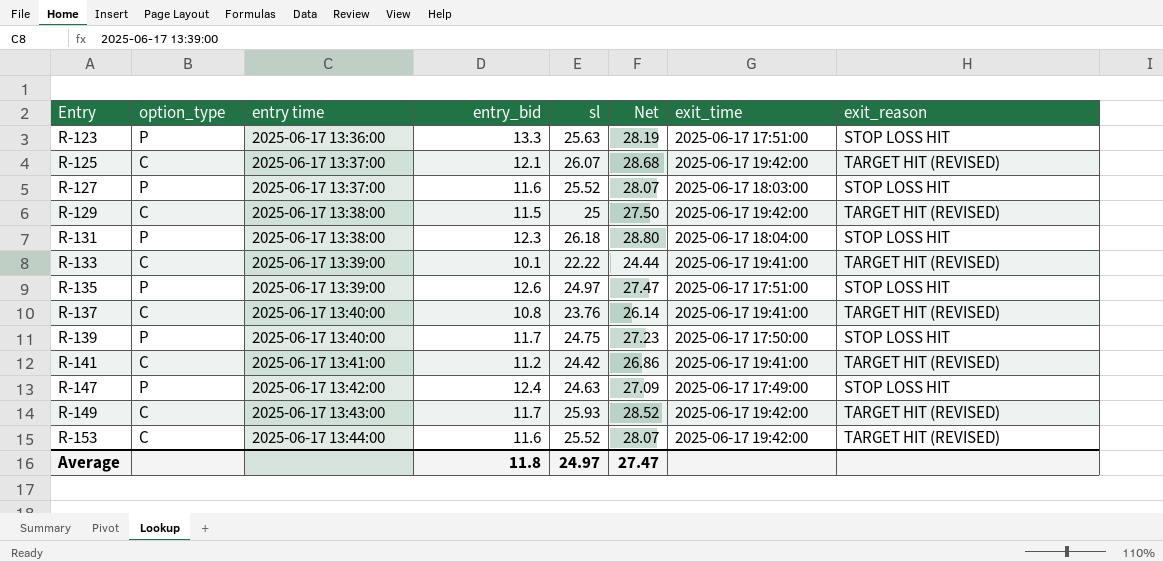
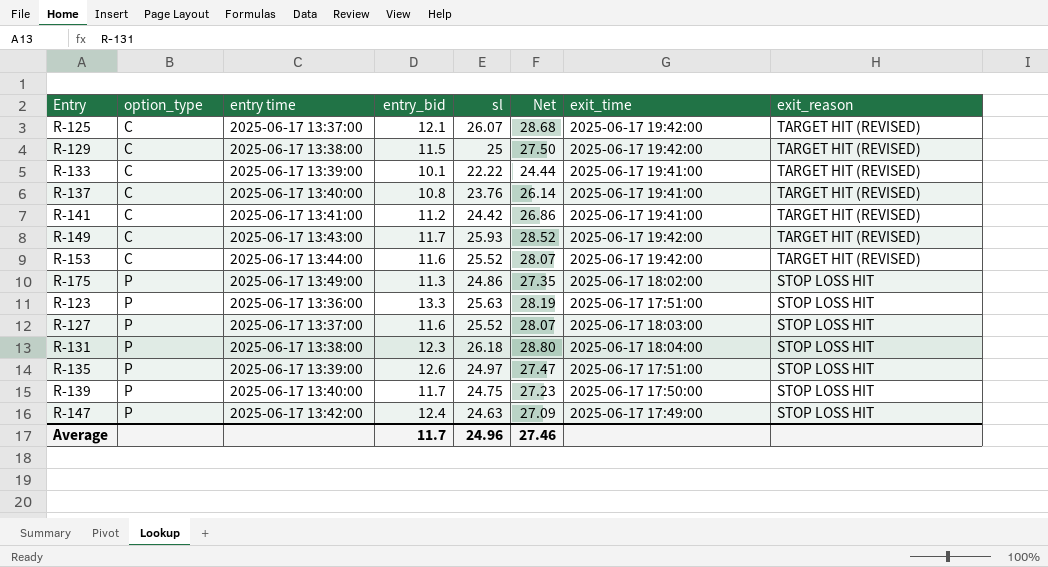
row order: Entry ascending -> option_type ascending
row R-175: none -> P | 2025-06-17 13:49:00 | 11.3 | 24.86 | 27.35 | 2025-06-17 18:02:00 | STOP LOSS HIT
Average | entry_bid: 11.8 -> 11.7
Average | sl: 24.97 -> 24.96
Average | Net: 27.47 -> 27.46

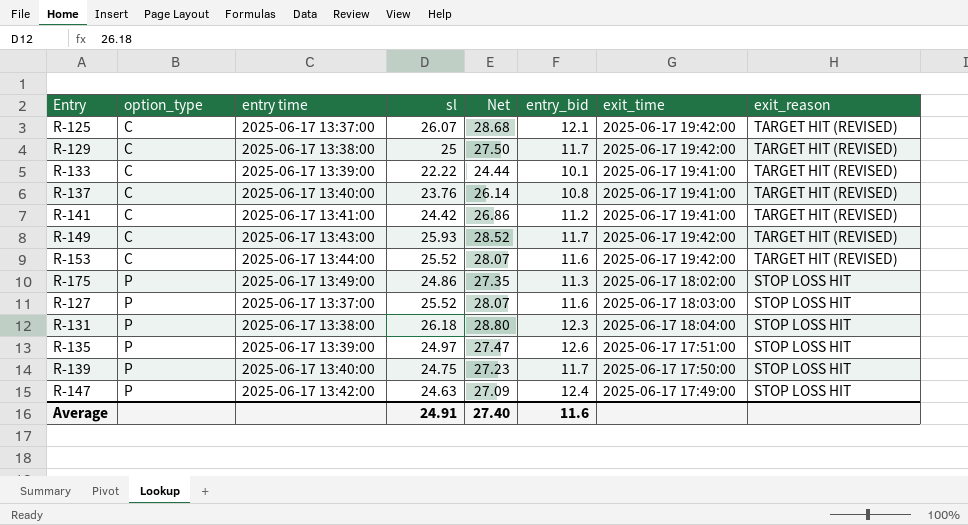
column entry_bid | position: 4 -> 6
row R-123: P | 2025-06-17 13:36:00 | 13.3 | 25.63 | 28.19 | 2025-06-17 17:51:00 | STOP LOSS HIT -> none
R-129 | entry_bid: 11.5 -> 11.7
Average | sl: 24.96 -> 24.91
Average | Net: 27.46 -> 27.40
Average | entry_bid: 11.7 -> 11.6

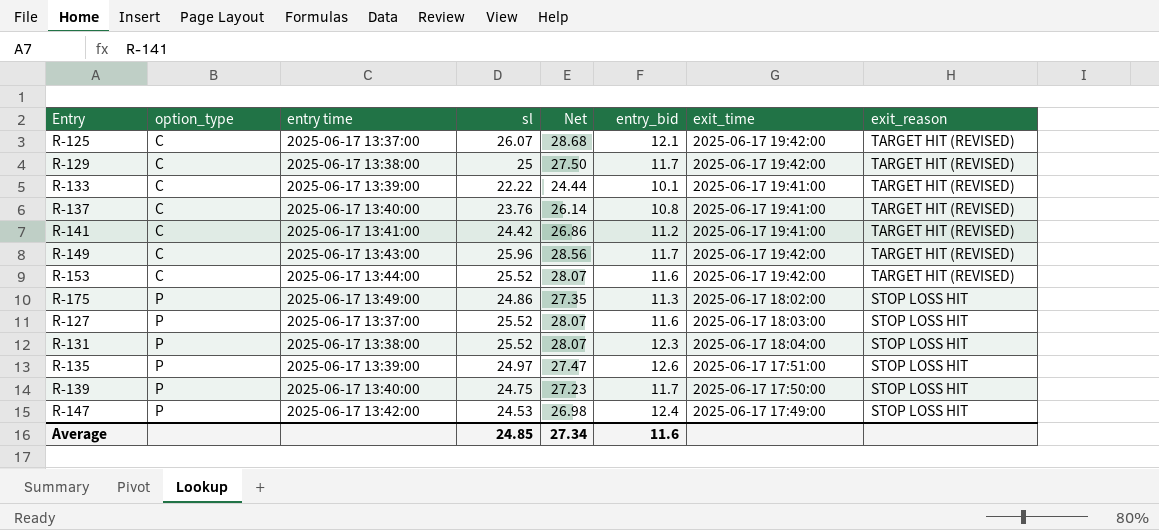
R-149 | sl: 25.93 -> 25.96
R-149 | Net: 28.52 -> 28.56
R-131 | sl: 26.18 -> 25.52
R-131 | Net: 28.80 -> 28.07
R-147 | sl: 24.63 -> 24.53
R-147 | Net: 27.09 -> 26.98
Average | sl: 24.91 -> 24.85
Average | Net: 27.40 -> 27.34

